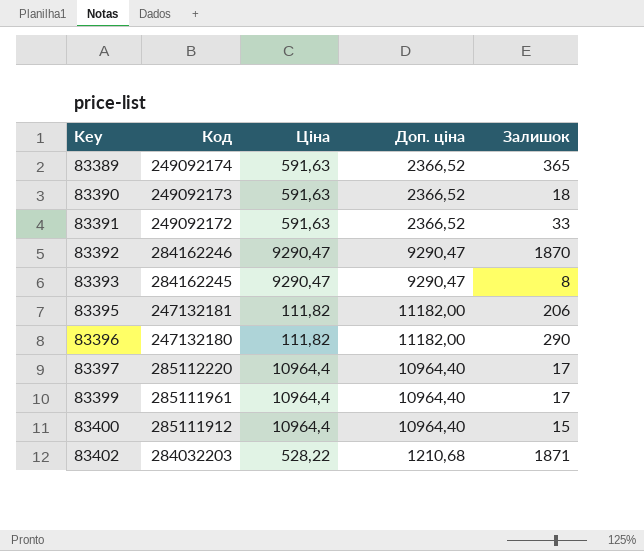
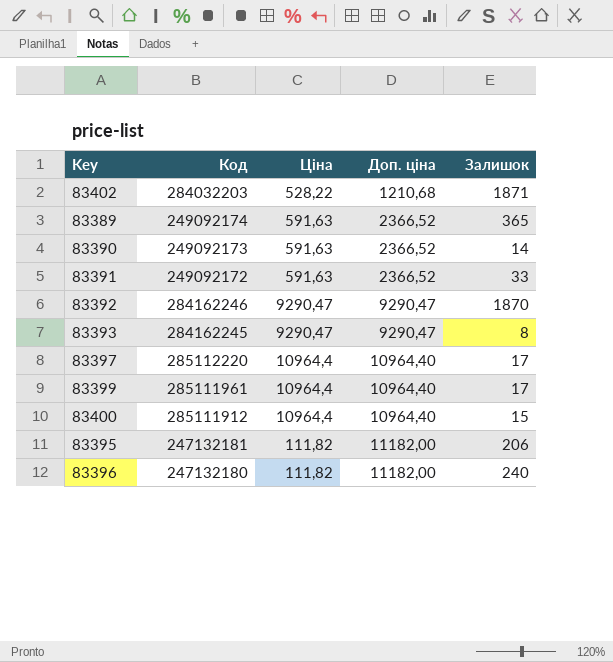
row order: Key ascending -> Доп. ціна ascending
83390 | Залишок: 18 -> 14
83396 | Залишок: 290 -> 240

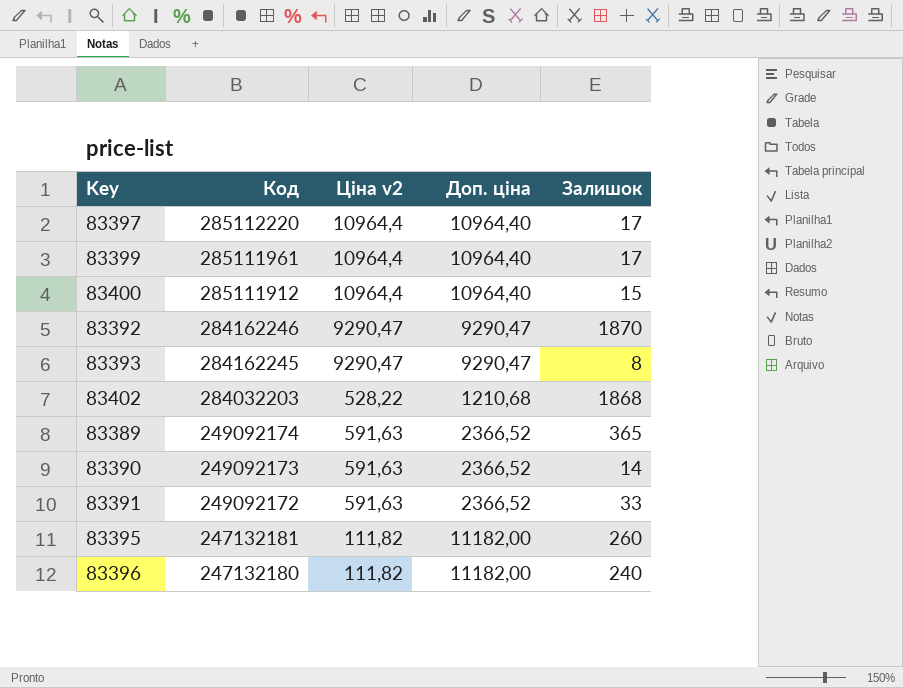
row order: Доп. ціна ascending -> Код descending
column name: Ціна -> Ціна v2
83402 | Залишок: 1871 -> 1868
83395 | Залишок: 206 -> 260

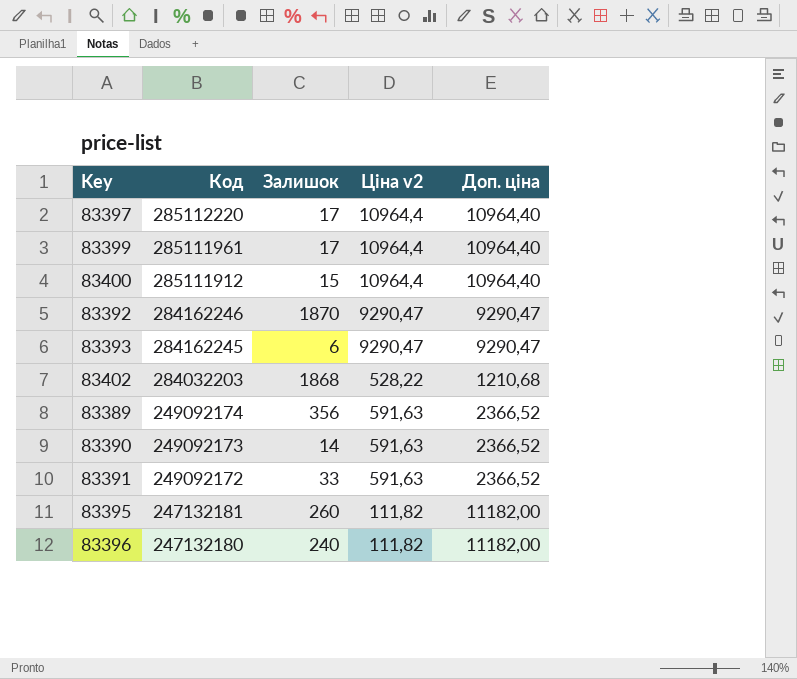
column Залишок | position: 5 -> 3
83393 | Залишок: 8 -> 6
83389 | Залишок: 365 -> 356

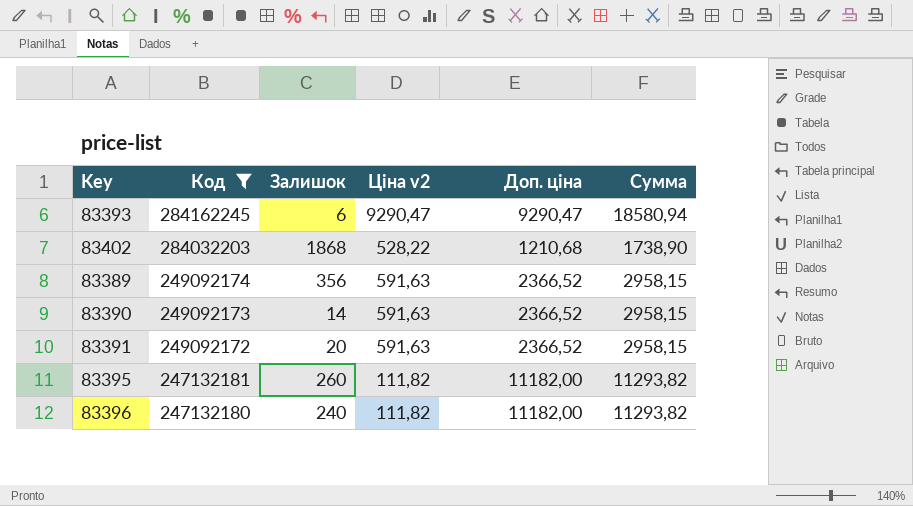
filter: none -> Код <= 284162245
column Сумма | formula: none -> [Ціна v2] + [Доп. ціна]
83391 | Залишок: 33 -> 20

